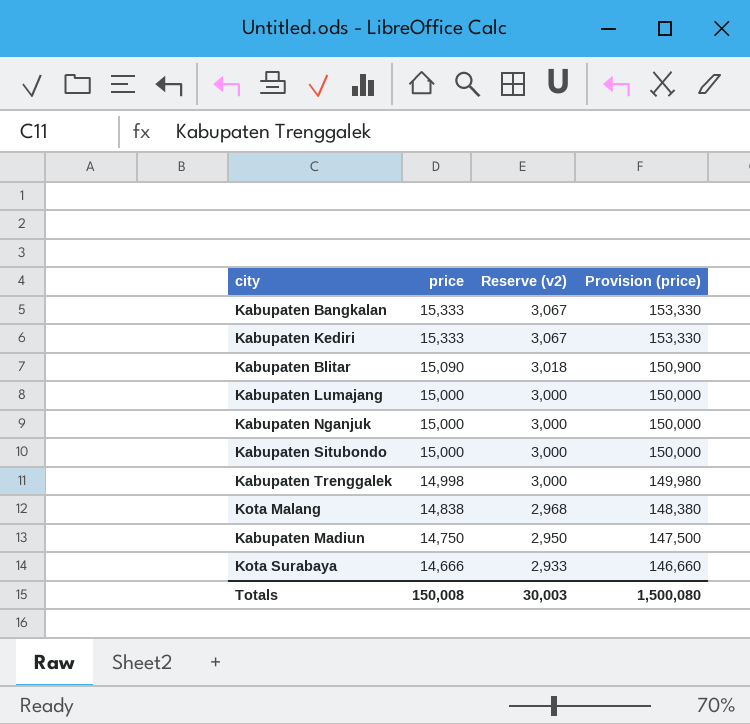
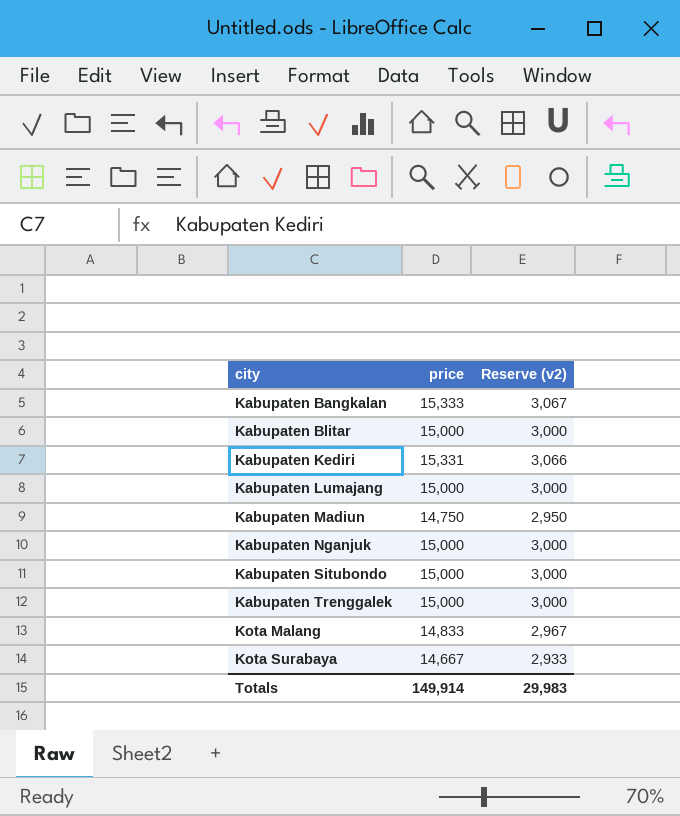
row order: price descending -> city ascending
column Provision (price) | formula: [price] * 10 -> none
Kabupaten Blitar | price: 15,090 -> 15,000
Kabupaten Blitar | Reserve (v2): 3,018 -> 3,000
Kabupaten Kediri | price: 15,333 -> 15,331
Kabupaten Kediri | Reserve (v2): 3,067 -> 3,066
Kabupaten Trenggalek | price: 14,998 -> 15,000
Kota Malang | price: 14,838 -> 14,833
Kota Malang | Reserve (v2): 2,968 -> 2,967
Kota Surabaya | price: 14,666 -> 14,667
Totals | price: 150,008 -> 149,914
Totals | Reserve (v2): 30,003 -> 29,983

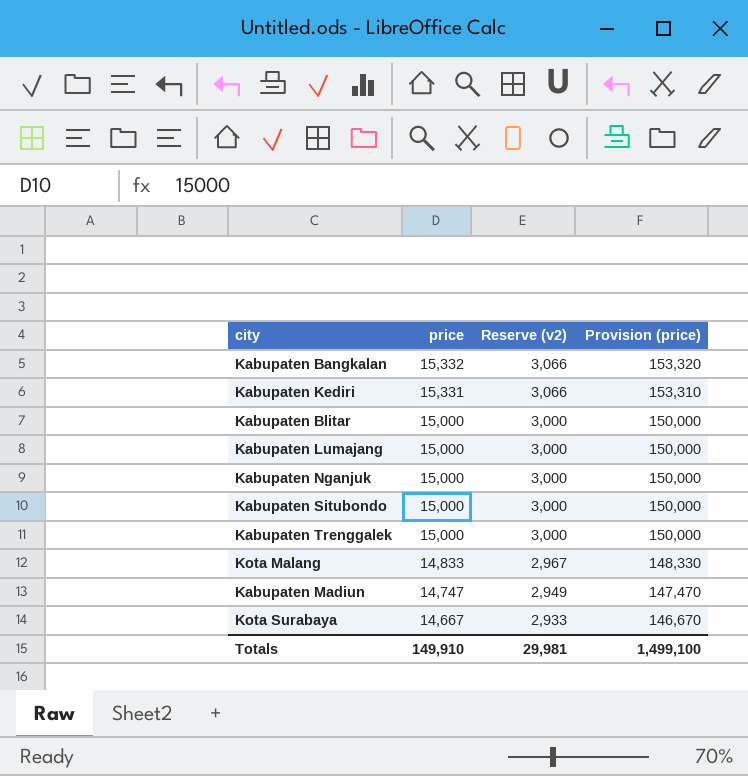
row order: city ascending -> price descending
column Provision (price) | formula: none -> [price] * 10
Kabupaten Bangkalan | price: 15,333 -> 15,332
Kabupaten Bangkalan | Reserve (v2): 3,067 -> 3,066
Kabupaten Madiun | price: 14,750 -> 14,747
Kabupaten Madiun | Reserve (v2): 2,950 -> 2,949
Totals | price: 149,914 -> 149,910
Totals | Reserve (v2): 29,983 -> 29,981

